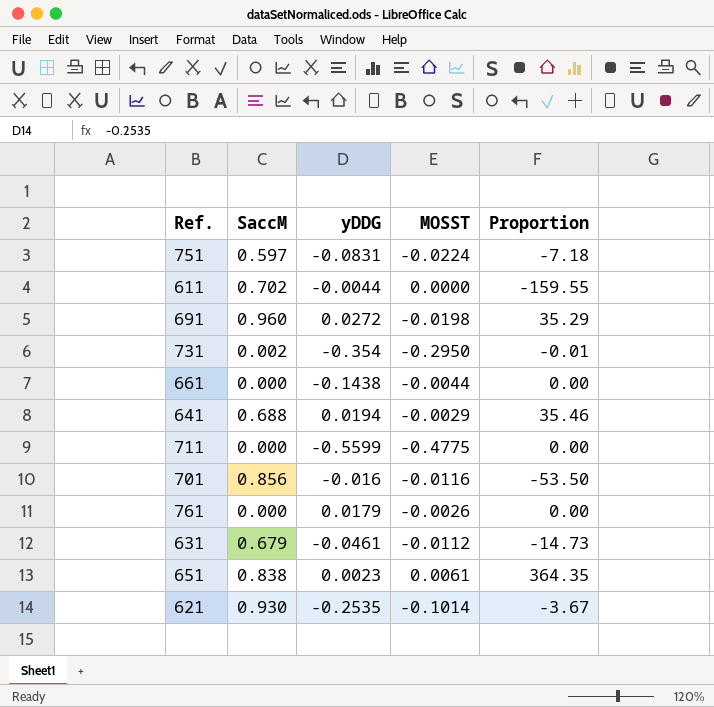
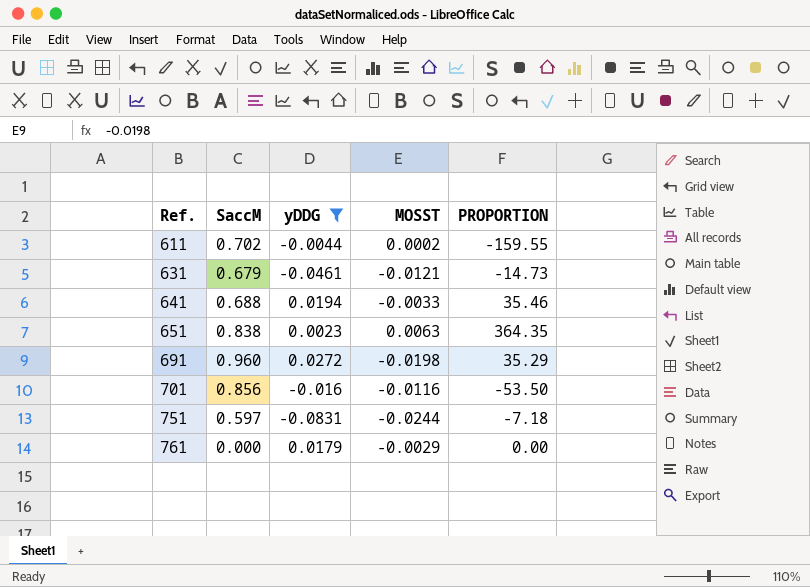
filter: none -> yDDG >= -0.0831
row order: none -> Ref. ascending
column name: Proportion -> PROPORTION
611 | MOSST: 0.0000 -> 0.0002
631 | MOSST: -0.0112 -> -0.0121
641 | MOSST: -0.0029 -> -0.0033
651 | MOSST: 0.0061 -> 0.0063
751 | MOSST: -0.0224 -> -0.0244
761 | MOSST: -0.0026 -> -0.0029

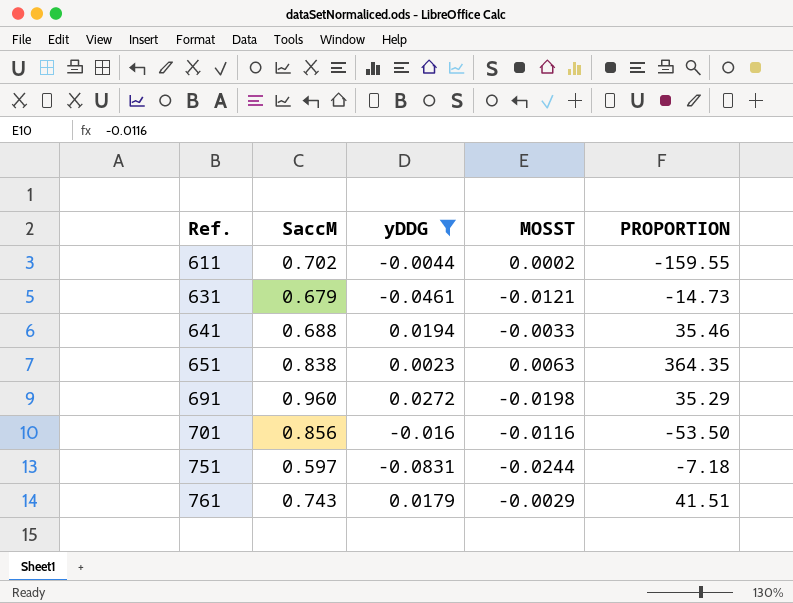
761 | SaccM: 0.000 -> 0.743
761 | PROPORTION: 0.00 -> 41.51

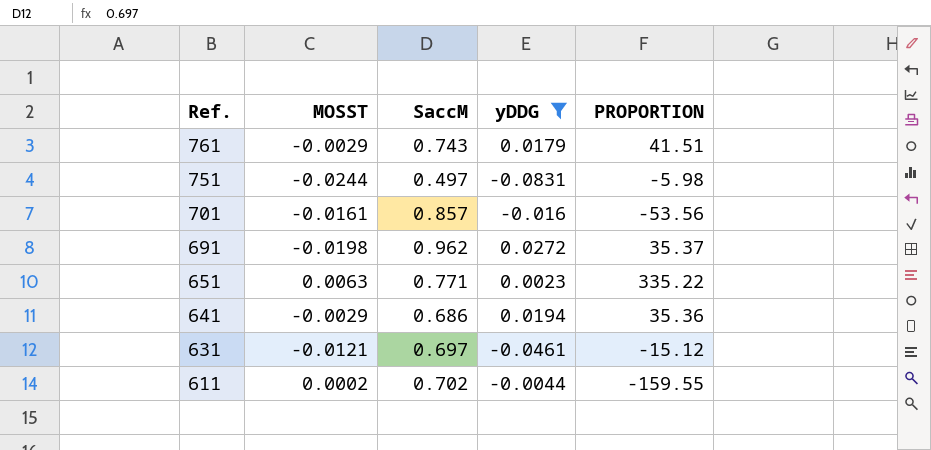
row order: Ref. ascending -> Ref. descending
column MOSST | position: 4 -> 2
751 | SaccM: 0.597 -> 0.497
751 | PROPORTION: -7.18 -> -5.98
701 | MOSST: -0.0116 -> -0.0161
701 | SaccM: 0.856 -> 0.857
701 | PROPORTION: -53.50 -> -53.56
691 | SaccM: 0.960 -> 0.962
691 | PROPORTION: 35.29 -> 35.37
651 | SaccM: 0.838 -> 0.771
651 | PROPORTION: 364.35 -> 335.22
641 | MOSST: -0.0033 -> -0.0029
641 | SaccM: 0.688 -> 0.686
641 | PROPORTION: 35.46 -> 35.36
631 | SaccM: 0.679 -> 0.697
631 | PROPORTION: -14.73 -> -15.12

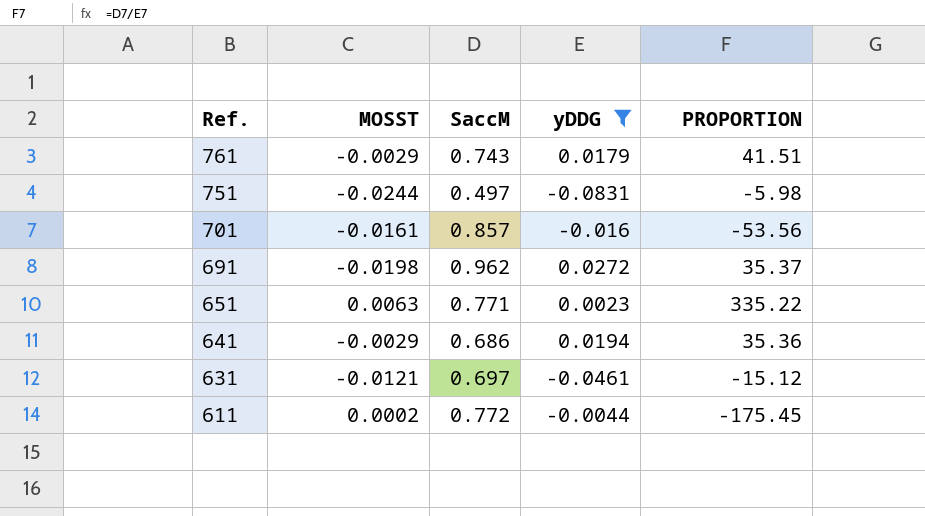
611 | SaccM: 0.702 -> 0.772
611 | PROPORTION: -159.55 -> -175.45

